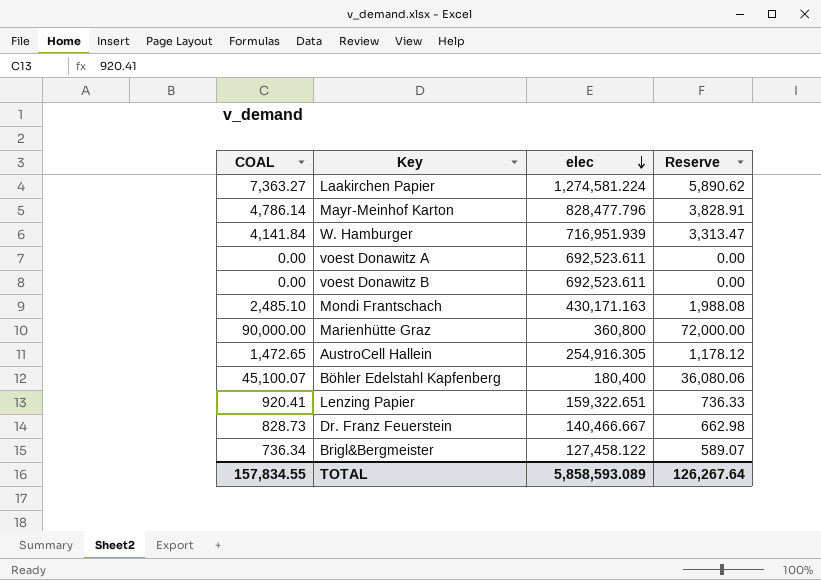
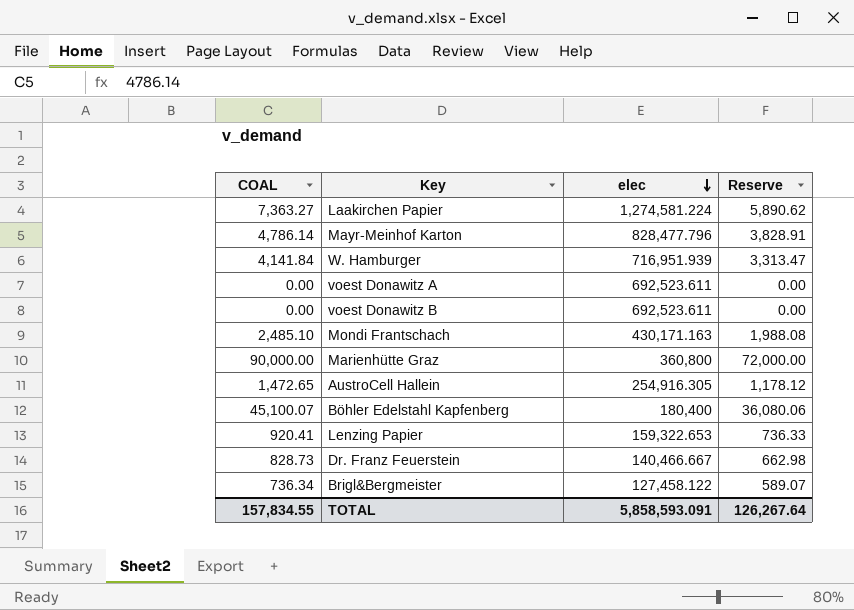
Lenzing Papier | elec: 159,322.651 -> 159,322.653
TOTAL | elec: 5,858,593.089 -> 5,858,593.091

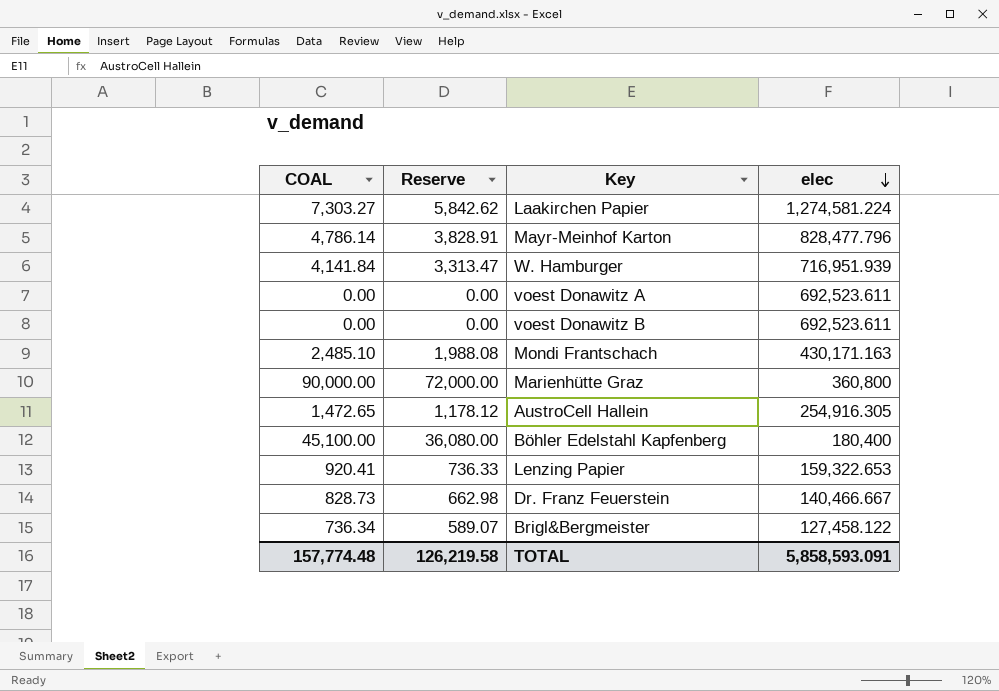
column Reserve | position: 4 -> 2
Laakirchen Papier | COAL: 7,363.27 -> 7,303.27
Laakirchen Papier | Reserve: 5,890.62 -> 5,842.62
Böhler Edelstahl Kapfenberg | COAL: 45,100.07 -> 45,100.00
Böhler Edelstahl Kapfenberg | Reserve: 36,080.06 -> 36,080.00
TOTAL | COAL: 157,834.55 -> 157,774.48
TOTAL | Reserve: 126,267.64 -> 126,219.58

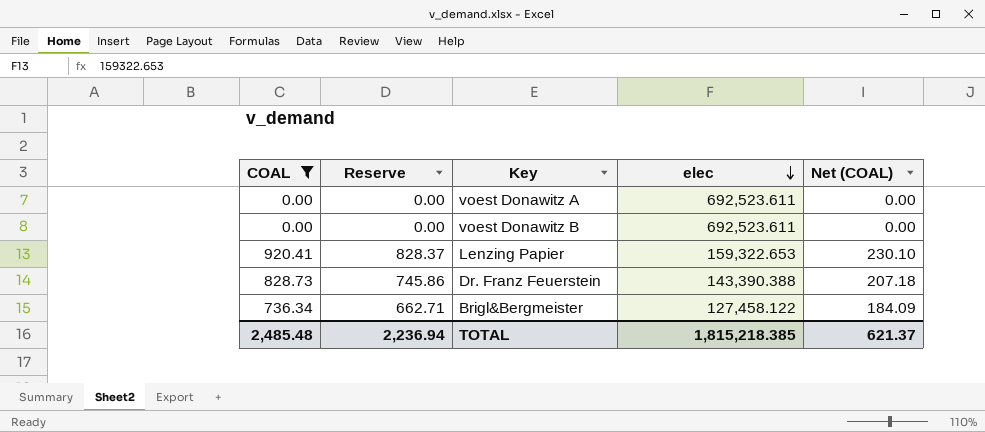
filter: none -> COAL <= 920.41
column Reserve | formula: [COAL] * 0.8 -> [COAL] * 0.9
column Net (COAL) | formula: none -> [COAL] * 0.25
Dr. Franz Feuerstein | elec: 140,466.667 -> 143,390.388
TOTAL | COAL: 157,774.48 -> 2,485.48
TOTAL | Reserve: 126,219.58 -> 2,236.94
TOTAL | elec: 5,858,593.091 -> 1,815,218.385

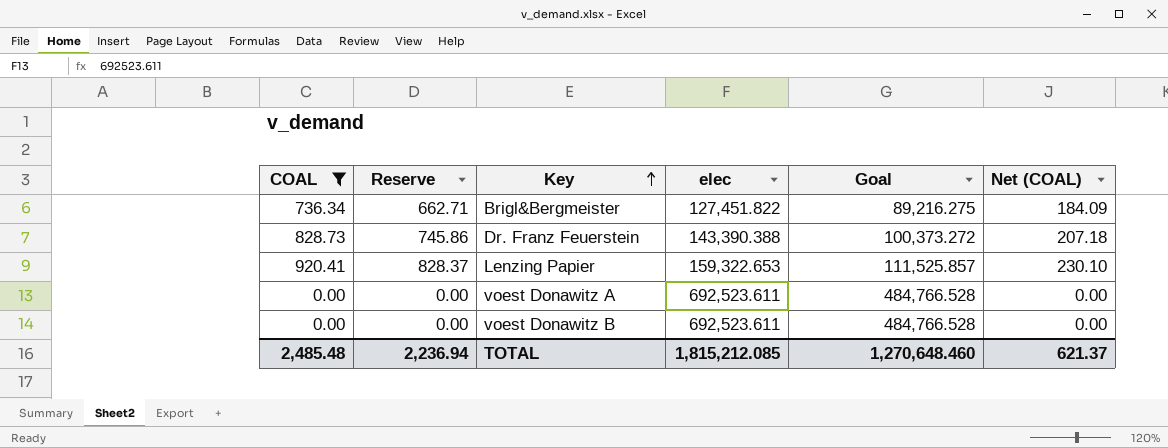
row order: elec descending -> Key ascending
column Goal | formula: none -> [elec] * 0.7
Brigl&Bergmeister | elec: 127,458.122 -> 127,451.822
TOTAL | elec: 1,815,218.385 -> 1,815,212.085

